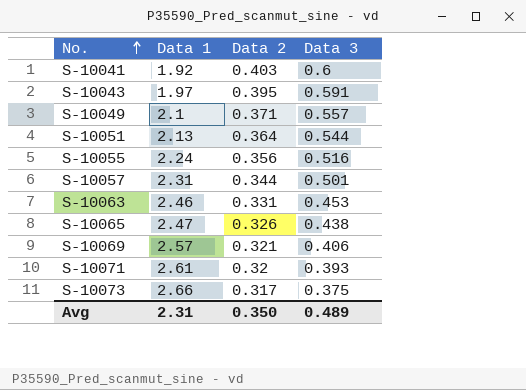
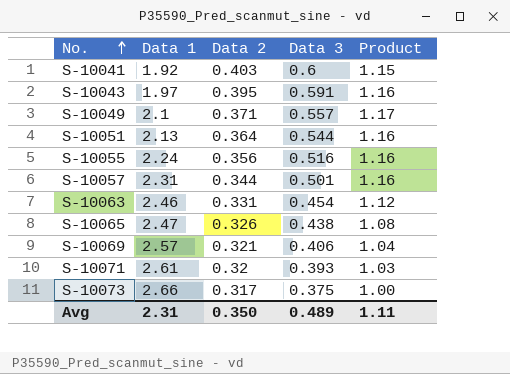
column Product | formula: none -> [Data 1] * [Data 3]
S-10063 | Data 3: 0.453 -> 0.454

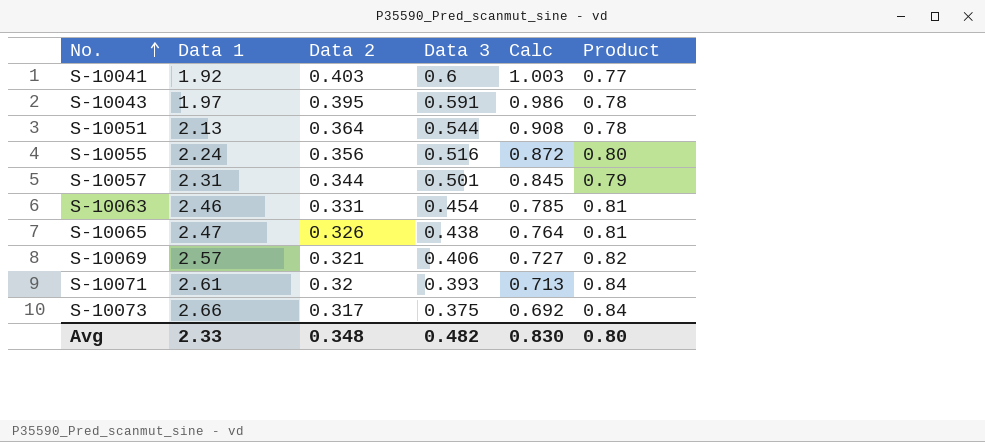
column Calc | formula: none -> [Data 2] + [Data 3]
column Product | formula: [Data 1] * [Data 3] -> [Data 1] * [Data 2]
row S-10049: 2.1 | 0.371 | 0.557 | 1.17 -> none
Avg | Data 1: 2.31 -> 2.33
Avg | Data 2: 0.350 -> 0.348
Avg | Data 3: 0.489 -> 0.482
Avg | Product: 1.11 -> 0.80

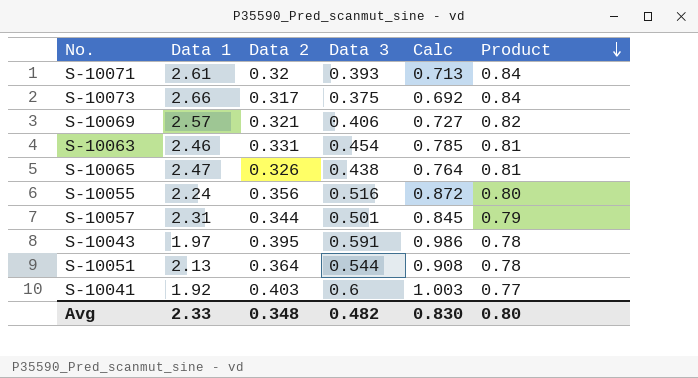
row order: No. ascending -> Product descending

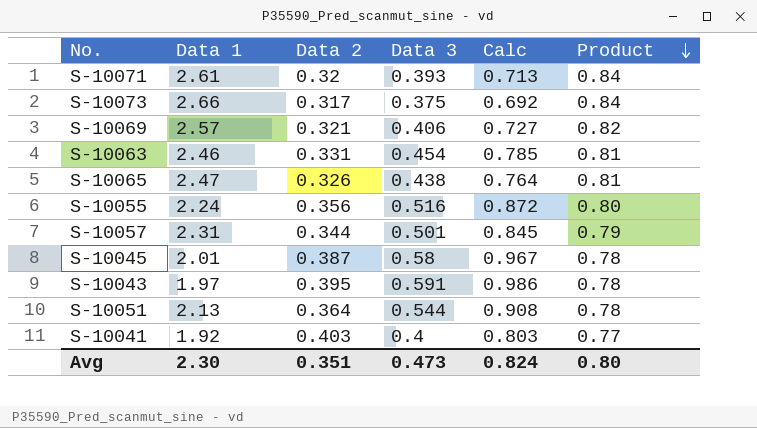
row S-10045: none -> 2.01 | 0.387 | 0.58 | 0.967 | 0.78
S-10041 | Data 3: 0.6 -> 0.4
S-10041 | Calc: 1.003 -> 0.803
Avg | Data 1: 2.33 -> 2.30
Avg | Data 2: 0.348 -> 0.351
Avg | Data 3: 0.482 -> 0.473
Avg | Calc: 0.830 -> 0.824

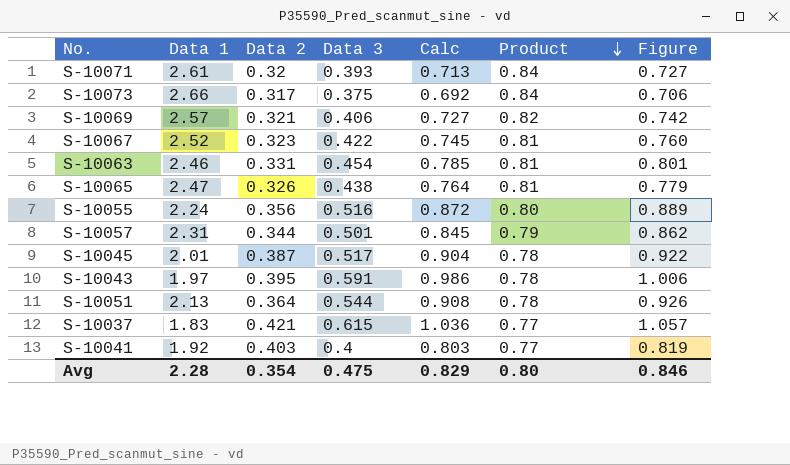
column Figure | formula: none -> [Calc] * 1.02
row S-10067: none -> 2.52 | 0.323 | 0.422 | 0.745 | 0.81 | 0.760
S-10045 | Data 3: 0.58 -> 0.517
S-10045 | Calc: 0.967 -> 0.904
row S-10037: none -> 1.83 | 0.421 | 0.615 | 1.036 | 0.77 | 1.057
Avg | Data 1: 2.30 -> 2.28
Avg | Data 2: 0.351 -> 0.354
Avg | Data 3: 0.473 -> 0.475
Avg | Calc: 0.824 -> 0.829

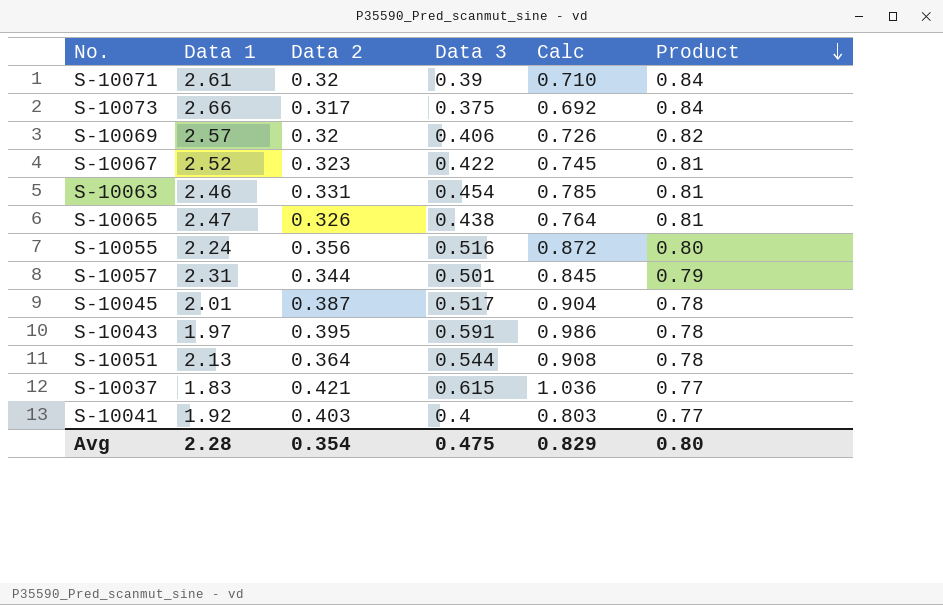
column Figure | formula: [Calc] * 1.02 -> none
S-10071 | Data 3: 0.393 -> 0.39
S-10071 | Calc: 0.713 -> 0.710
S-10069 | Data 2: 0.321 -> 0.32
S-10069 | Calc: 0.727 -> 0.726

